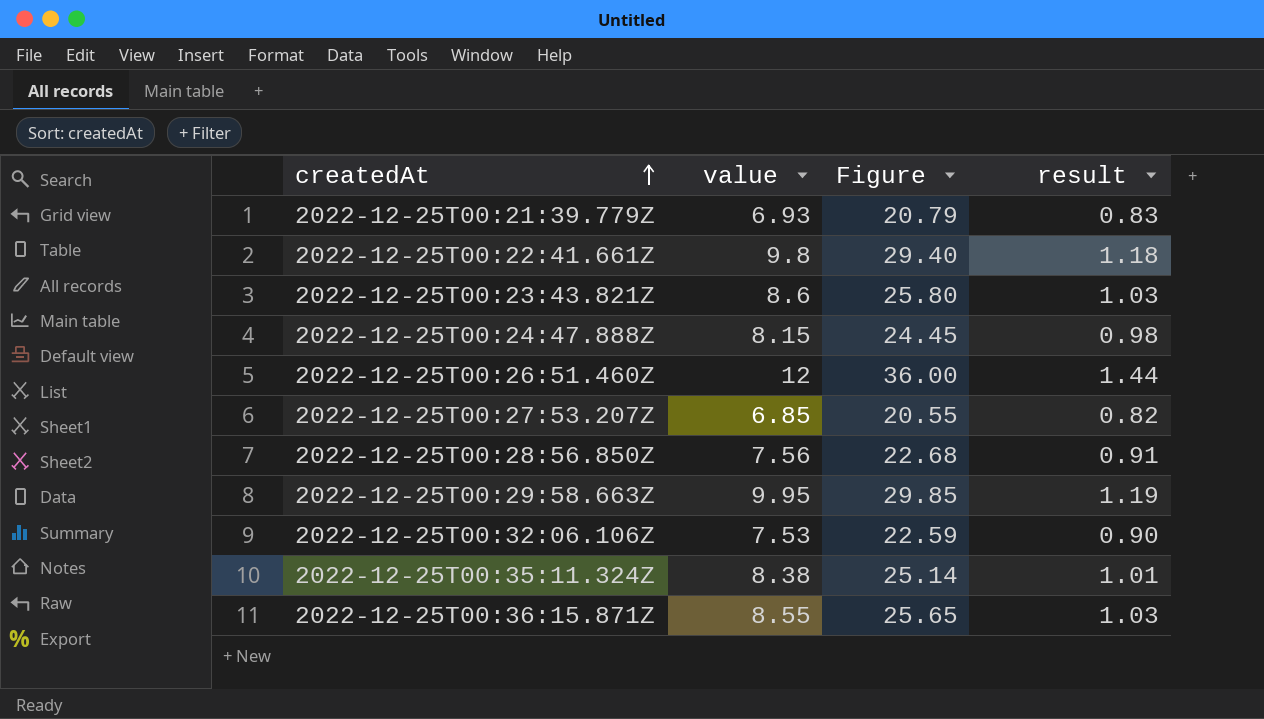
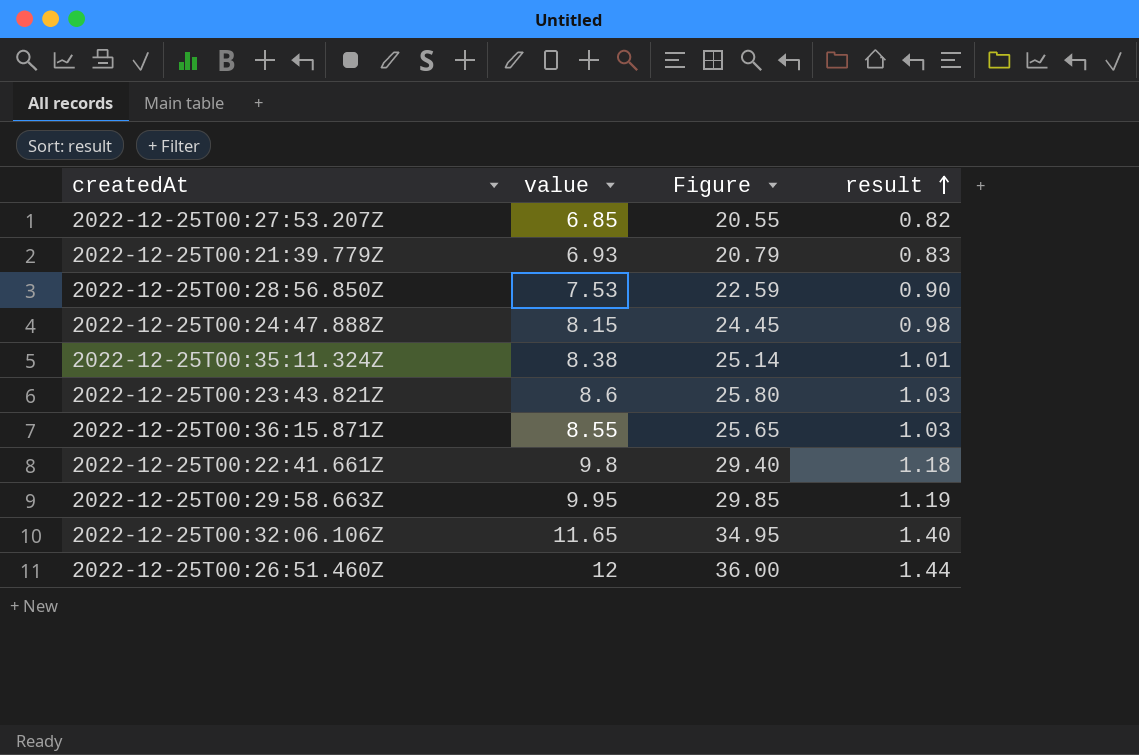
row order: createdAt ascending -> result ascending
2022-12-25T00:28:56.850Z | value: 7.56 -> 7.53
2022-12-25T00:28:56.850Z | Figure: 22.68 -> 22.59
2022-12-25T00:28:56.850Z | result: 0.91 -> 0.90
2022-12-25T00:32:06.106Z | value: 7.53 -> 11.65
2022-12-25T00:32:06.106Z | Figure: 22.59 -> 34.95
2022-12-25T00:32:06.106Z | result: 0.90 -> 1.40

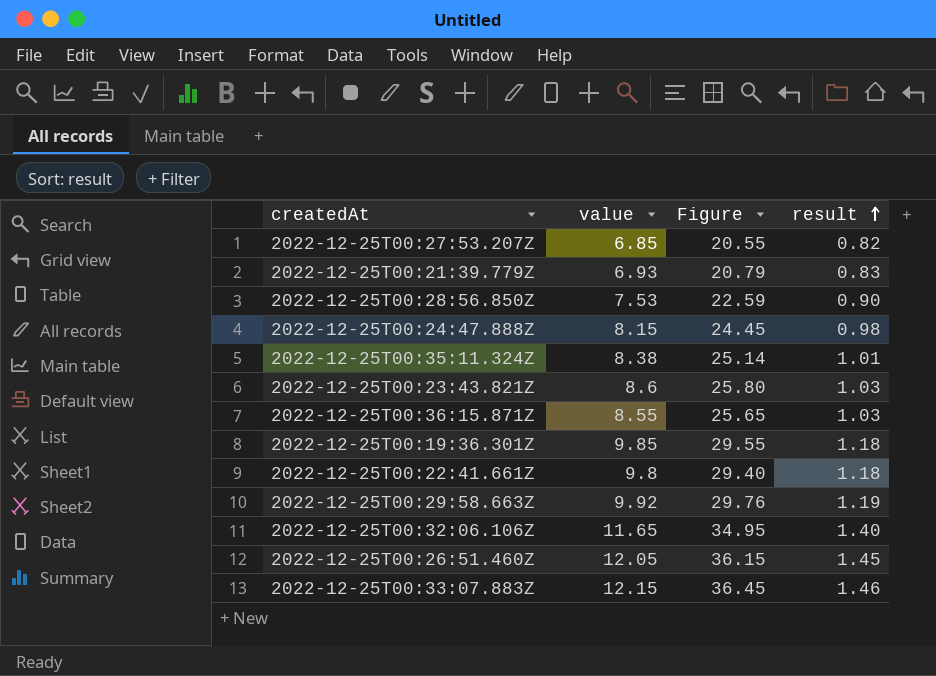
row 2022-12-25T00:19:36.301Z: none -> 9.85 | 29.55 | 1.18
2022-12-25T00:29:58.663Z | value: 9.95 -> 9.92
2022-12-25T00:29:58.663Z | Figure: 29.85 -> 29.76
2022-12-25T00:26:51.460Z | value: 12 -> 12.05
2022-12-25T00:26:51.460Z | Figure: 36.00 -> 36.15
2022-12-25T00:26:51.460Z | result: 1.44 -> 1.45
row 2022-12-25T00:33:07.883Z: none -> 12.15 | 36.45 | 1.46

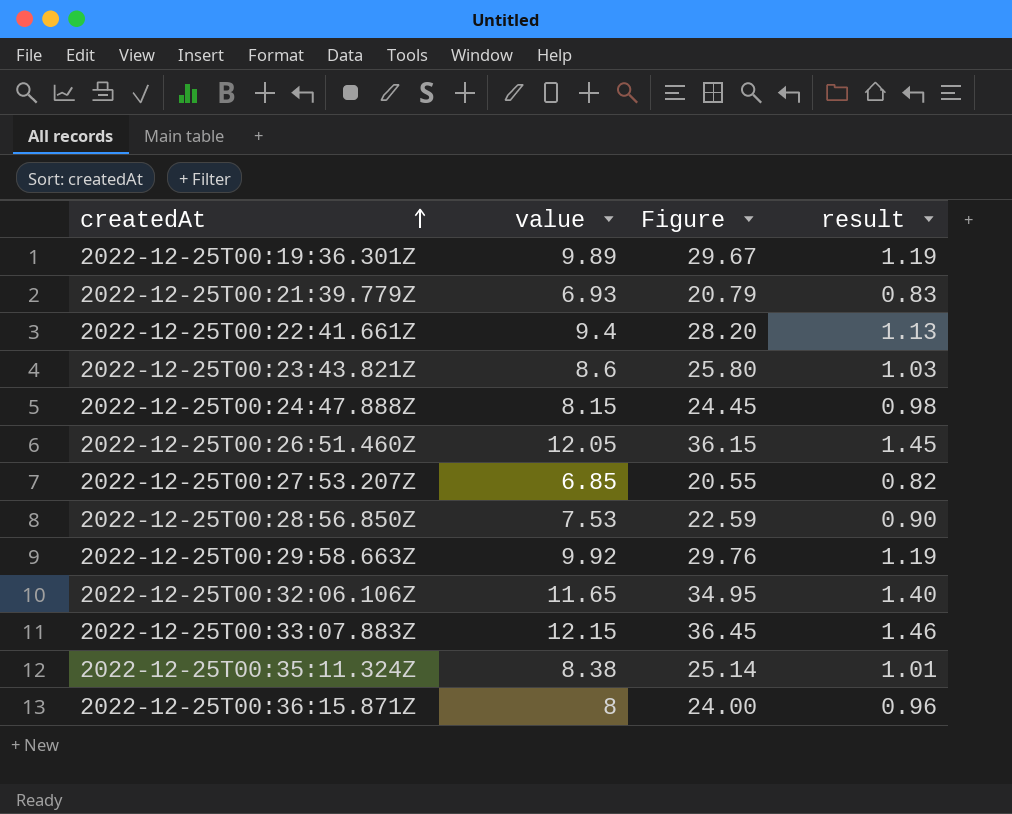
row order: result ascending -> createdAt ascending
2022-12-25T00:19:36.301Z | value: 9.85 -> 9.89
2022-12-25T00:19:36.301Z | Figure: 29.55 -> 29.67
2022-12-25T00:19:36.301Z | result: 1.18 -> 1.19
2022-12-25T00:22:41.661Z | value: 9.8 -> 9.4
2022-12-25T00:22:41.661Z | Figure: 29.40 -> 28.20
2022-12-25T00:22:41.661Z | result: 1.18 -> 1.13
2022-12-25T00:36:15.871Z | value: 8.55 -> 8
2022-12-25T00:36:15.871Z | Figure: 25.65 -> 24.00
2022-12-25T00:36:15.871Z | result: 1.03 -> 0.96

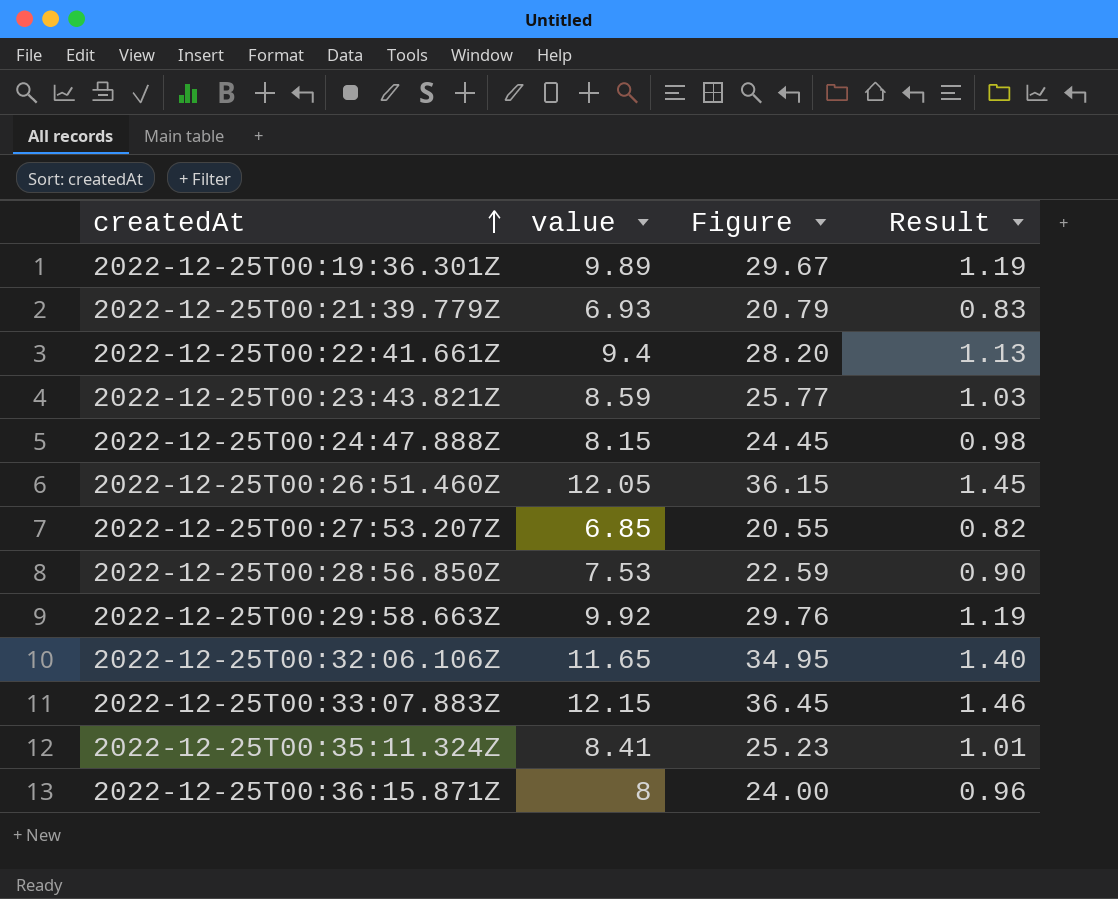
column name: result -> Result
2022-12-25T00:23:43.821Z | value: 8.6 -> 8.59
2022-12-25T00:23:43.821Z | Figure: 25.80 -> 25.77
2022-12-25T00:35:11.324Z | value: 8.38 -> 8.41
2022-12-25T00:35:11.324Z | Figure: 25.14 -> 25.23

